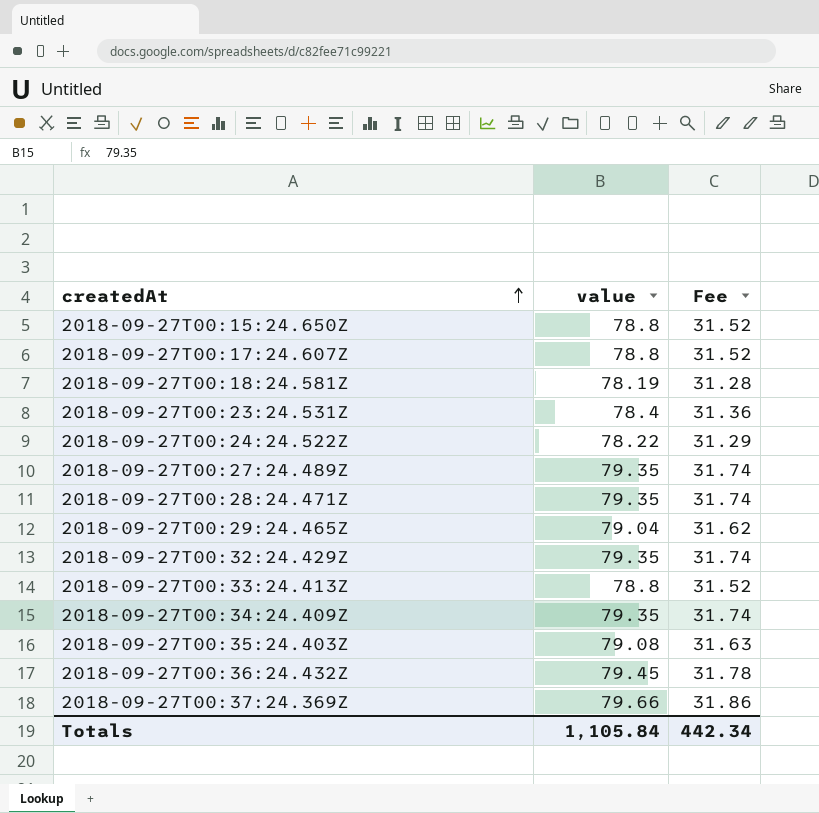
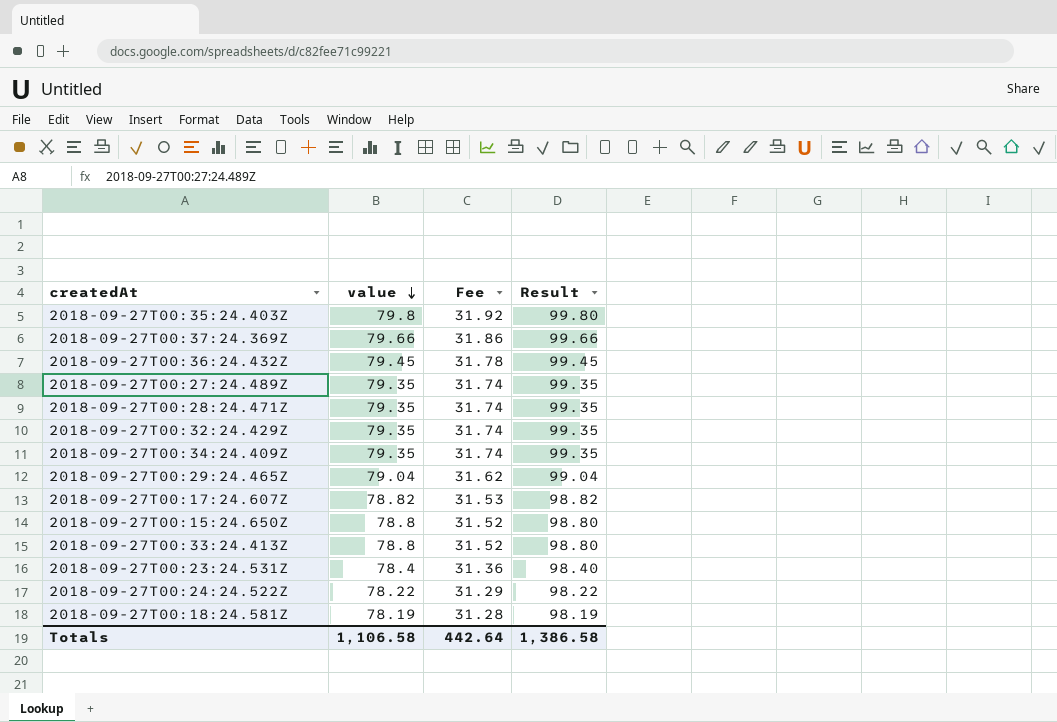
row order: createdAt ascending -> value descending
column Result | formula: none -> [value] + 20
2018-09-27T00:35:24.403Z | value: 79.08 -> 79.8
2018-09-27T00:35:24.403Z | Fee: 31.63 -> 31.92
2018-09-27T00:17:24.607Z | value: 78.8 -> 78.82
2018-09-27T00:17:24.607Z | Fee: 31.52 -> 31.53
Totals | value: 1,105.84 -> 1,106.58
Totals | Fee: 442.34 -> 442.64

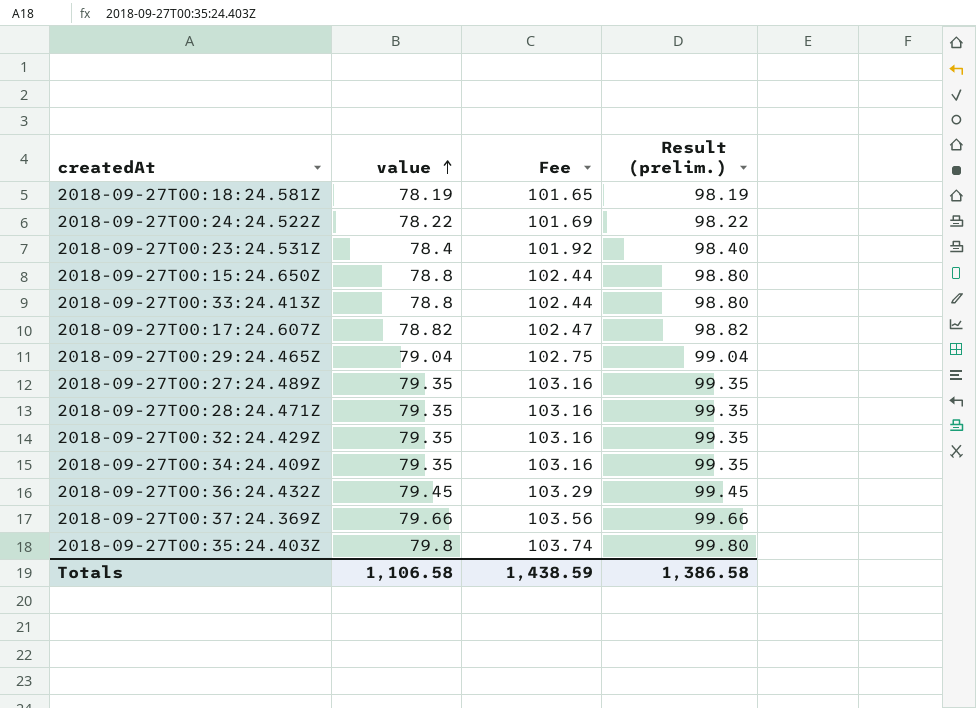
row order: value descending -> value ascending
column Fee | formula: [value] * 0.4 -> [value] * 1.3
column name: Result -> Result (prelim.)
Totals | Fee: 442.64 -> 1,438.59

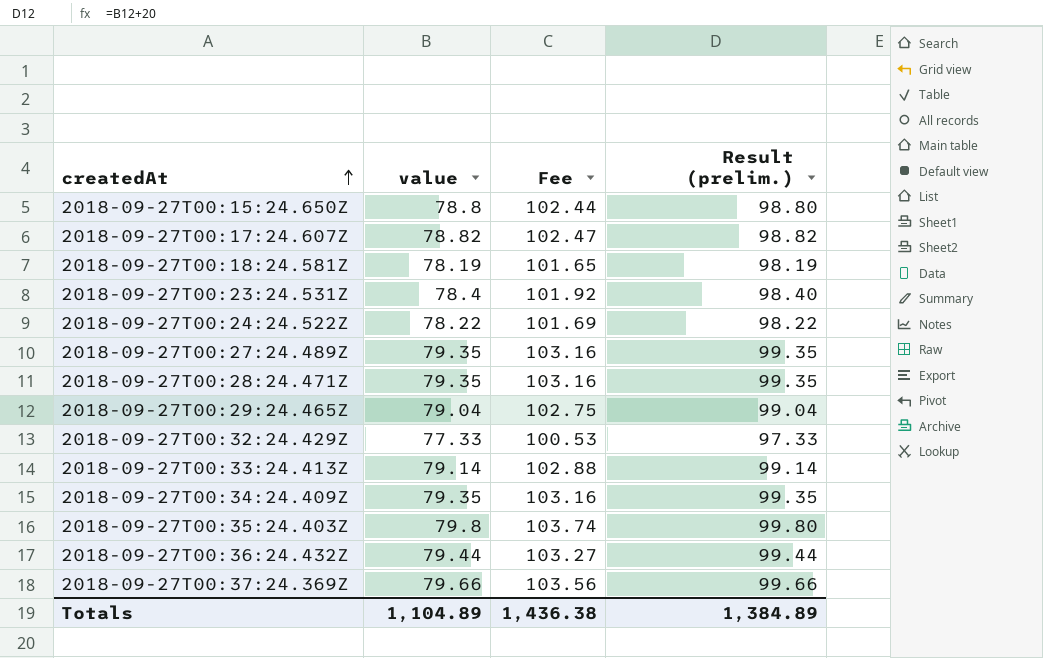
row order: value ascending -> createdAt ascending
2018-09-27T00:32:24.429Z | value: 79.35 -> 77.33
2018-09-27T00:32:24.429Z | Fee: 103.16 -> 100.53
2018-09-27T00:32:24.429Z | Result (prelim.): 99.35 -> 97.33
2018-09-27T00:33:24.413Z | value: 78.8 -> 79.14
2018-09-27T00:33:24.413Z | Fee: 102.44 -> 102.88
2018-09-27T00:33:24.413Z | Result (prelim.): 98.80 -> 99.14
2018-09-27T00:36:24.432Z | value: 79.45 -> 79.44
2018-09-27T00:36:24.432Z | Fee: 103.29 -> 103.27
2018-09-27T00:36:24.432Z | Result (prelim.): 99.45 -> 99.44
Totals | value: 1,106.58 -> 1,104.89
Totals | Fee: 1,438.59 -> 1,436.38
Totals | Result (prelim.): 1,386.58 -> 1,384.89

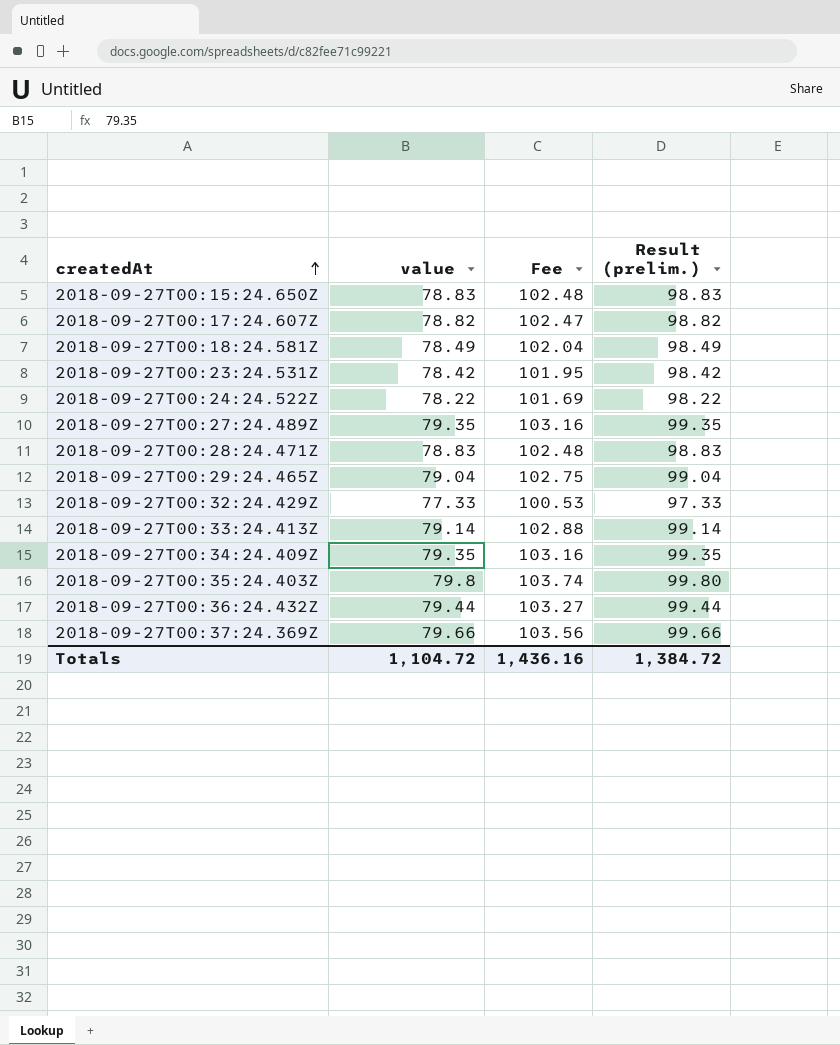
2018-09-27T00:15:24.650Z | value: 78.8 -> 78.83
2018-09-27T00:15:24.650Z | Fee: 102.44 -> 102.48
2018-09-27T00:15:24.650Z | Result (prelim.): 98.80 -> 98.83
2018-09-27T00:18:24.581Z | value: 78.19 -> 78.49
2018-09-27T00:18:24.581Z | Fee: 101.65 -> 102.04
2018-09-27T00:18:24.581Z | Result (prelim.): 98.19 -> 98.49
2018-09-27T00:23:24.531Z | value: 78.4 -> 78.42
2018-09-27T00:23:24.531Z | Fee: 101.92 -> 101.95
2018-09-27T00:23:24.531Z | Result (prelim.): 98.40 -> 98.42
2018-09-27T00:28:24.471Z | value: 79.35 -> 78.83
2018-09-27T00:28:24.471Z | Fee: 103.16 -> 102.48
2018-09-27T00:28:24.471Z | Result (prelim.): 99.35 -> 98.83
Totals | value: 1,104.89 -> 1,104.72
Totals | Fee: 1,436.38 -> 1,436.16
Totals | Result (prelim.): 1,384.89 -> 1,384.72

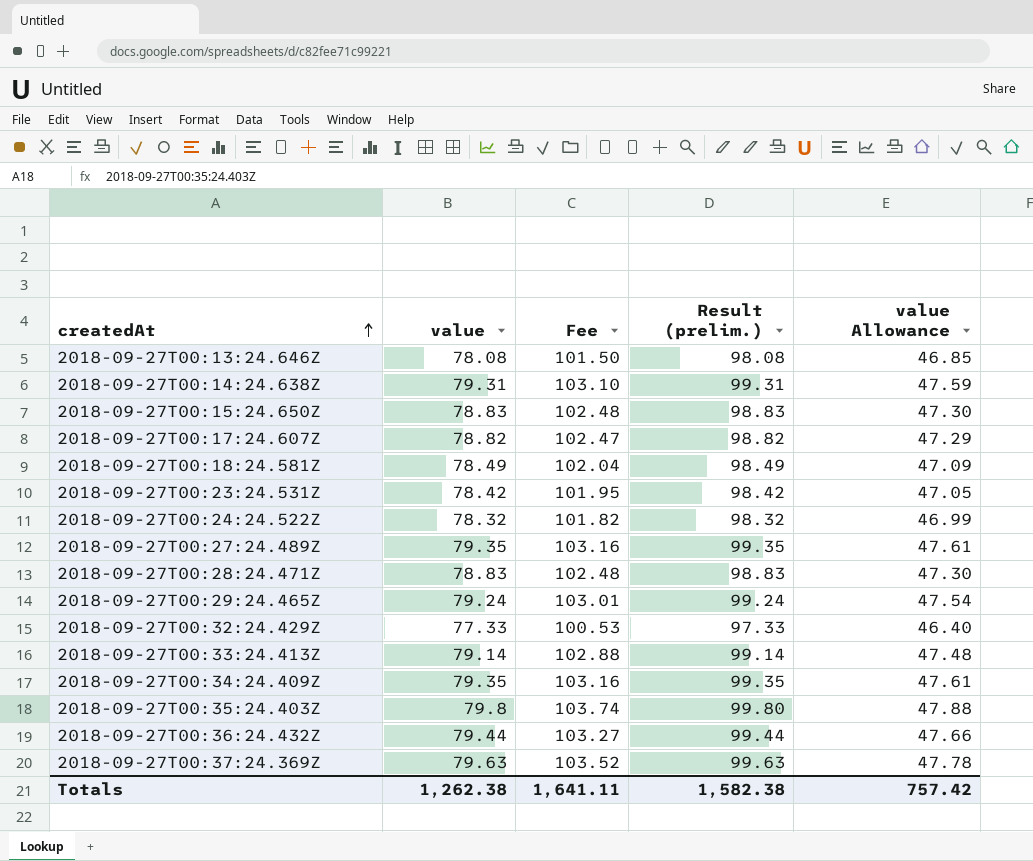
column value Allowance | formula: none -> [value] * 0.6
row 2018-09-27T00:13:24.646Z: none -> 78.08 | 101.50 | 98.08 | 46.85
row 2018-09-27T00:14:24.638Z: none -> 79.31 | 103.10 | 99.31 | 47.59
2018-09-27T00:24:24.522Z | value: 78.22 -> 78.32
2018-09-27T00:24:24.522Z | Fee: 101.69 -> 101.82
2018-09-27T00:24:24.522Z | Result (prelim.): 98.22 -> 98.32
2018-09-27T00:29:24.465Z | value: 79.04 -> 79.24
2018-09-27T00:29:24.465Z | Fee: 102.75 -> 103.01
2018-09-27T00:29:24.465Z | Result (prelim.): 99.04 -> 99.24
2018-09-27T00:37:24.369Z | value: 79.66 -> 79.63
2018-09-27T00:37:24.369Z | Fee: 103.56 -> 103.52
2018-09-27T00:37:24.369Z | Result (prelim.): 99.66 -> 99.63
Totals | value: 1,104.72 -> 1,262.38
Totals | Fee: 1,436.16 -> 1,641.11
Totals | Result (prelim.): 1,384.72 -> 1,582.38

